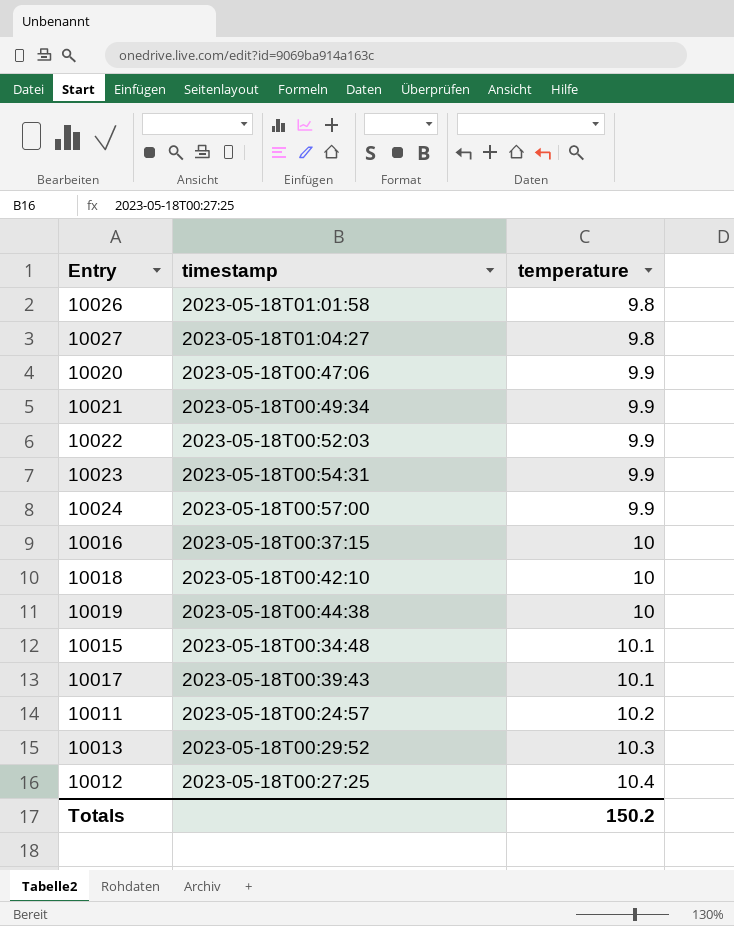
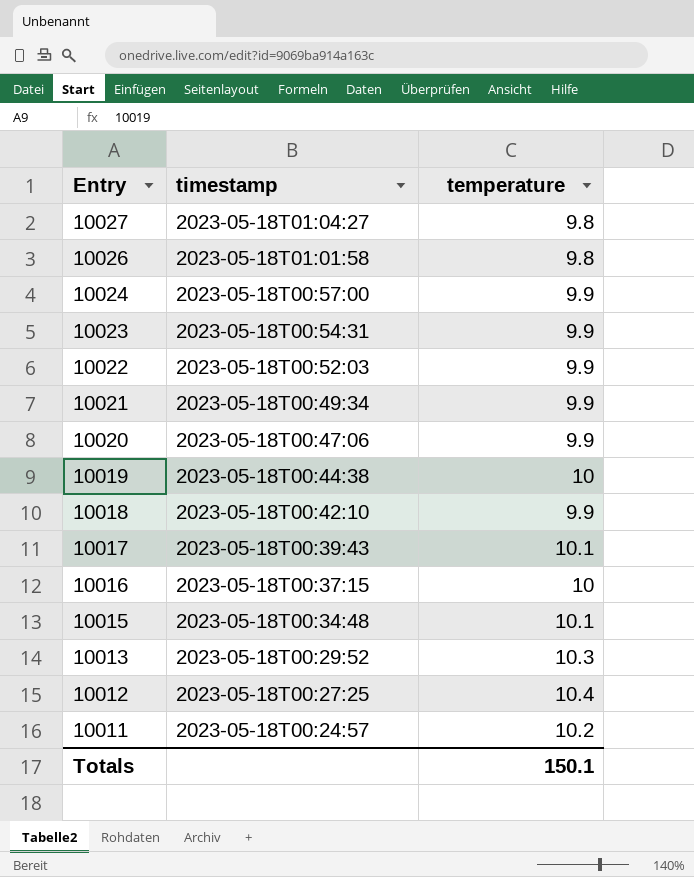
row order: temperature ascending -> Entry descending
10018 | temperature: 10 -> 9.9
Totals | temperature: 150.2 -> 150.1

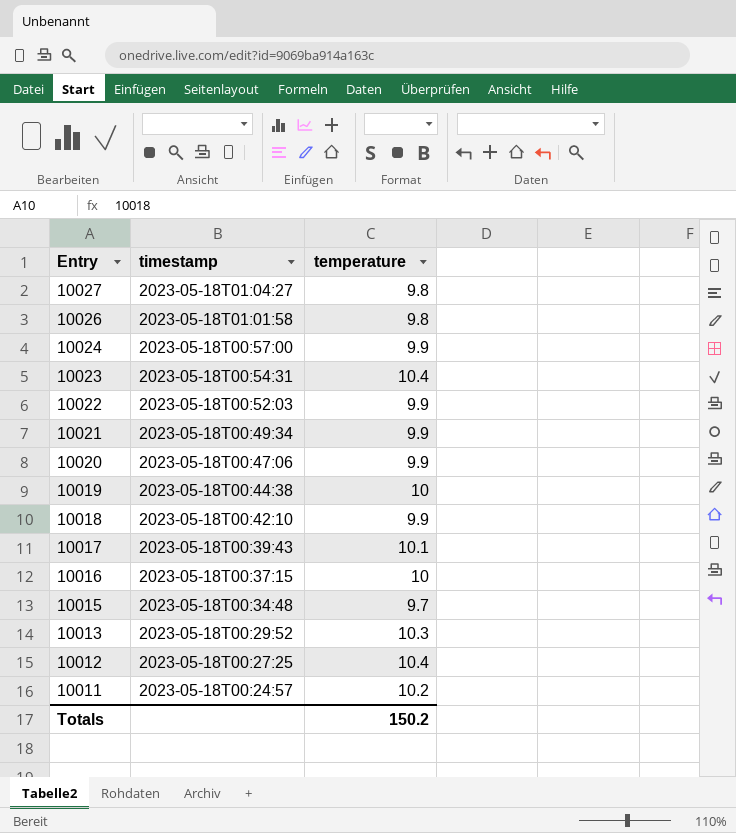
10023 | temperature: 9.9 -> 10.4
10015 | temperature: 10.1 -> 9.7
Totals | temperature: 150.1 -> 150.2

